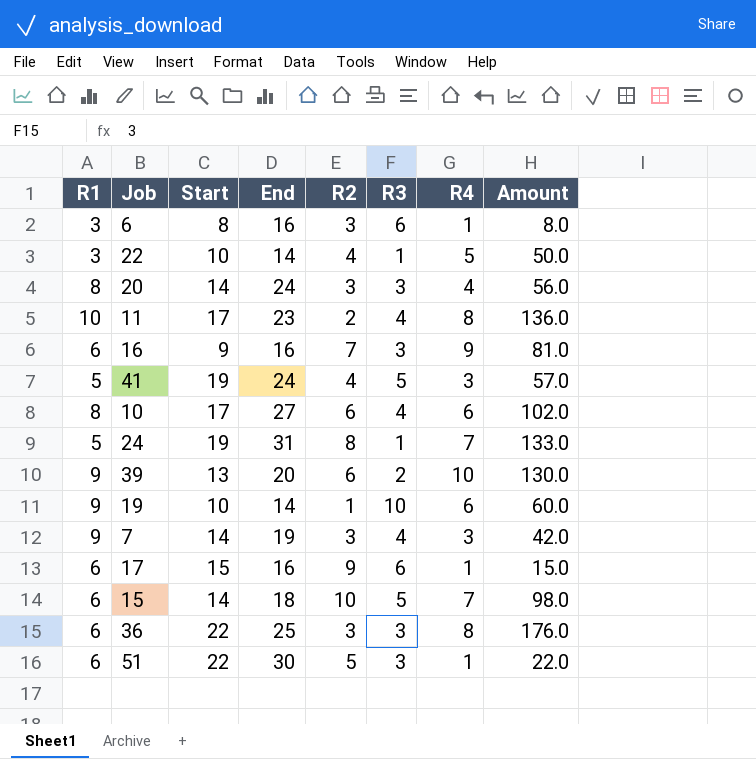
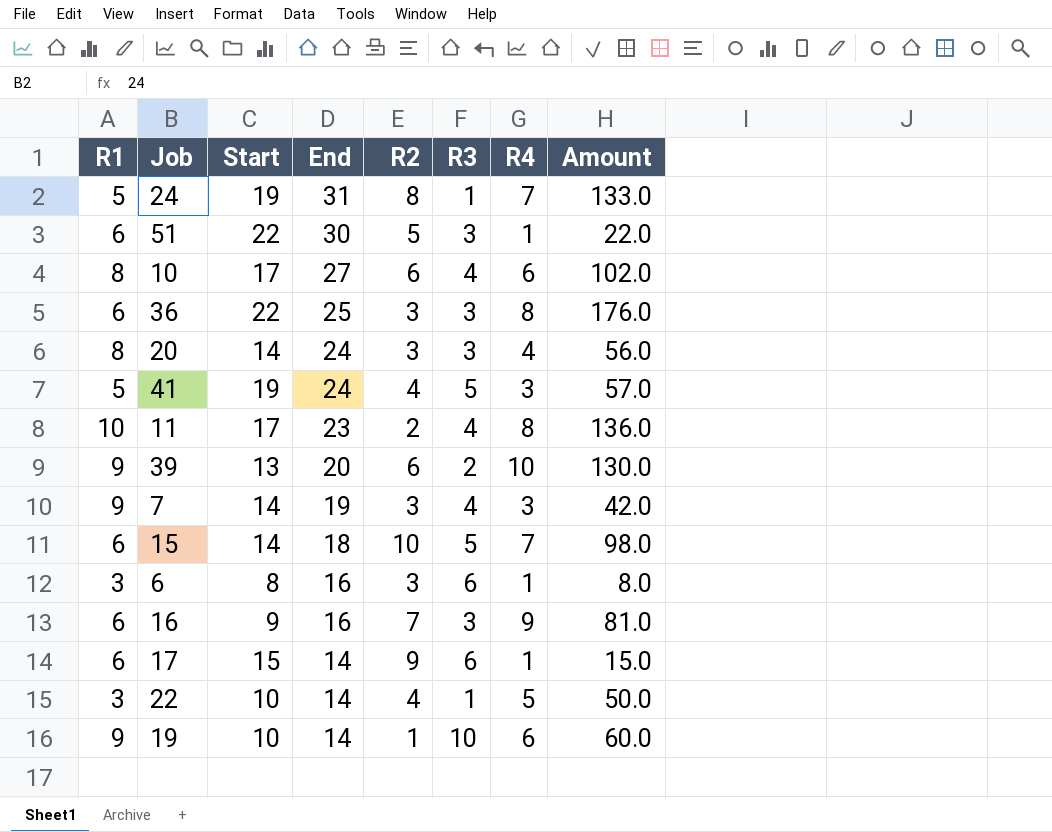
row order: none -> End descending
17 | End: 16 -> 14

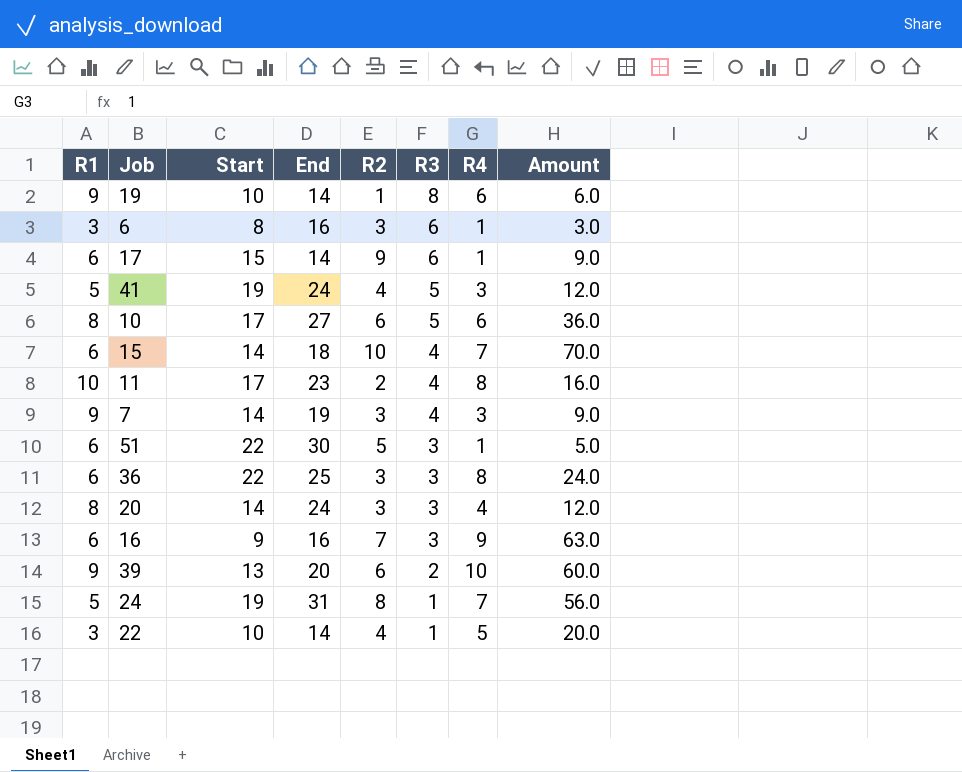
row order: End descending -> R3 descending
column Amount | formula: [Start] * [R4] -> [R2] * [R4]
19 | R3: 10 -> 8
10 | R3: 4 -> 5
15 | R3: 5 -> 4

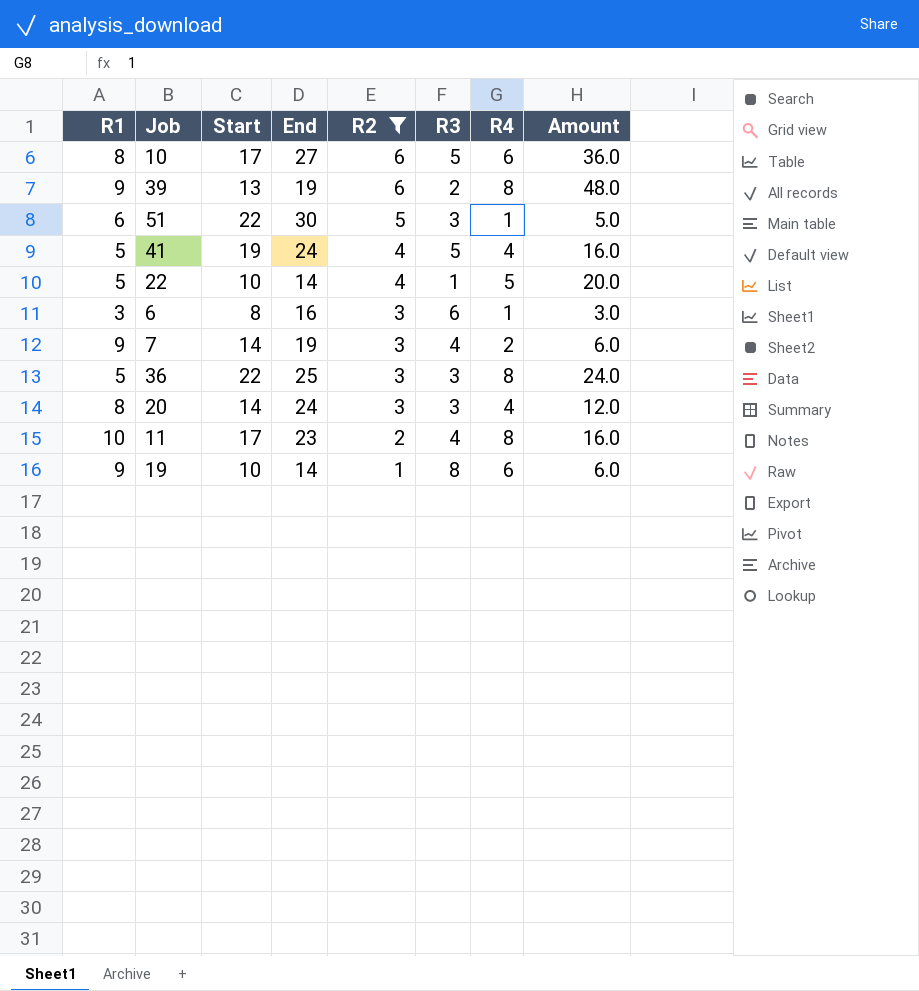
filter: none -> R2 <= 6
row order: R3 descending -> R2 descending
39 | End: 20 -> 19
39 | R4: 10 -> 8
39 | Amount: 60.0 -> 48.0
41 | R4: 3 -> 4
41 | Amount: 12.0 -> 16.0
22 | R1: 3 -> 5
7 | R4: 3 -> 2
7 | Amount: 9.0 -> 6.0
36 | R1: 6 -> 5

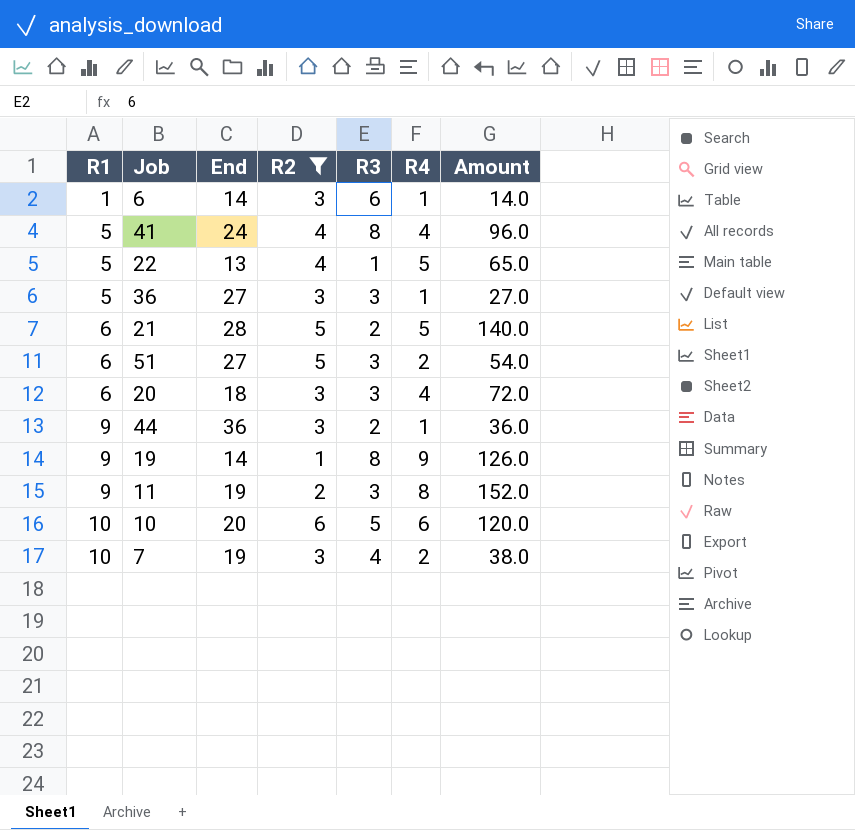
row order: R2 descending -> R1 ascending
column Start | position: 3 -> none
column Amount | formula: [R2] * [R4] -> [End] * [R4]
row 39: 9 | 13 | 19 | 6 | 2 | 8 | 48.0 -> none
6 | R1: 3 -> 1
6 | End: 16 -> 14
41 | R3: 5 -> 8
22 | End: 14 -> 13
36 | End: 25 -> 27
36 | R4: 8 -> 1
row 21: none -> 6 | 28 | 5 | 2 | 5 | 140.0
51 | End: 30 -> 27
51 | R4: 1 -> 2
20 | R1: 8 -> 6
20 | End: 24 -> 18
row 44: none -> 9 | 36 | 3 | 2 | 1 | 36.0
19 | R4: 6 -> 9
11 | R1: 10 -> 9
11 | End: 23 -> 19
11 | R3: 4 -> 3
10 | R1: 8 -> 10
10 | End: 27 -> 20
7 | R1: 9 -> 10

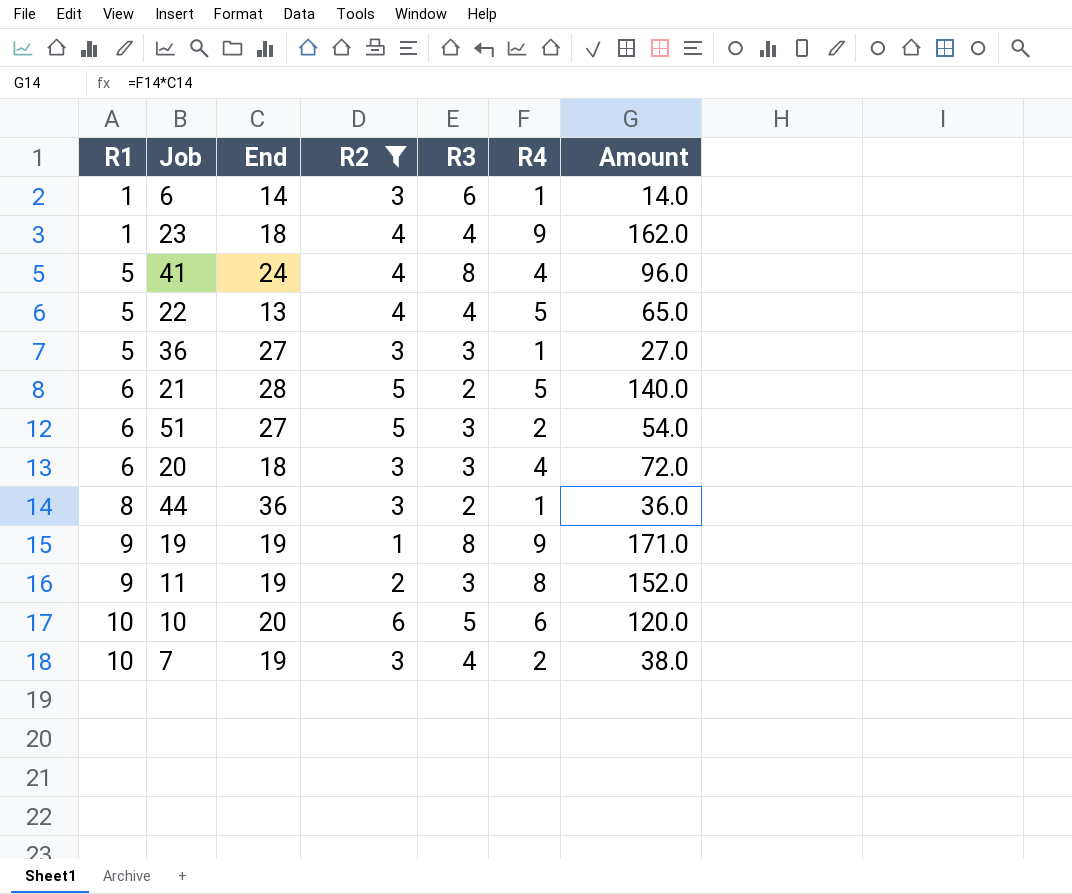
row 23: none -> 1 | 18 | 4 | 4 | 9 | 162.0
22 | R3: 1 -> 4
44 | R1: 9 -> 8
19 | End: 14 -> 19
19 | Amount: 126.0 -> 171.0

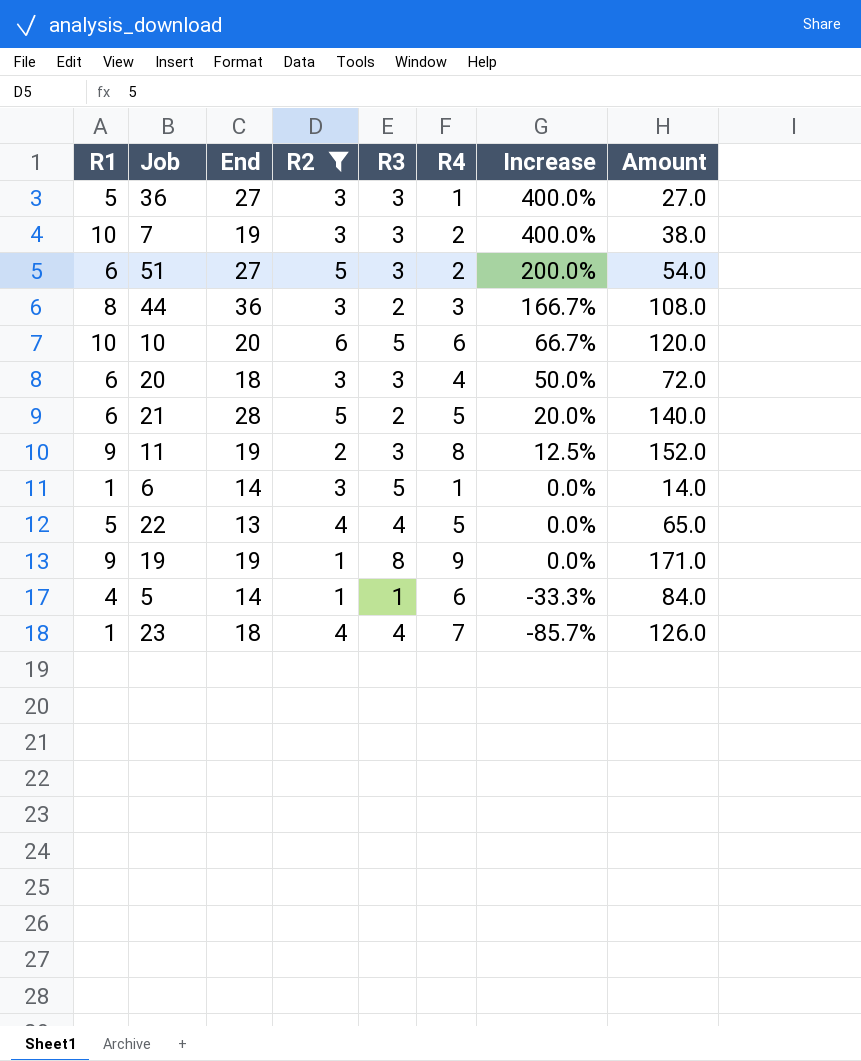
row order: R1 ascending -> Increase descending
column Increase | formula: none -> ([R1] - [R4]) / [R4]
row 41: 5 | 24 | 4 | 8 | 4 | 96.0 -> none
7 | R3: 4 -> 3
44 | R4: 1 -> 3
44 | Amount: 36.0 -> 108.0
6 | R3: 6 -> 5
row 5: none -> 4 | 14 | 1 | 1 | 6 | -33.3% | 84.0
23 | R4: 9 -> 7
23 | Amount: 162.0 -> 126.0

